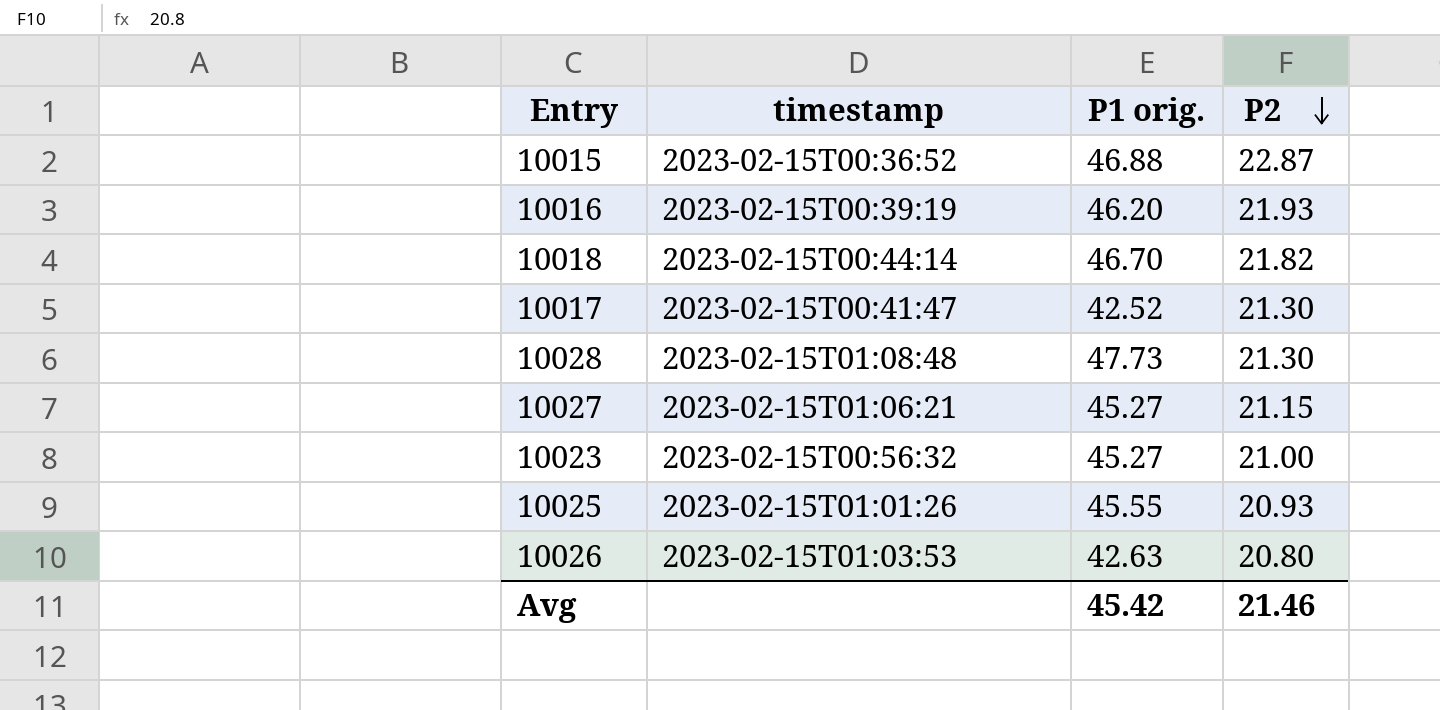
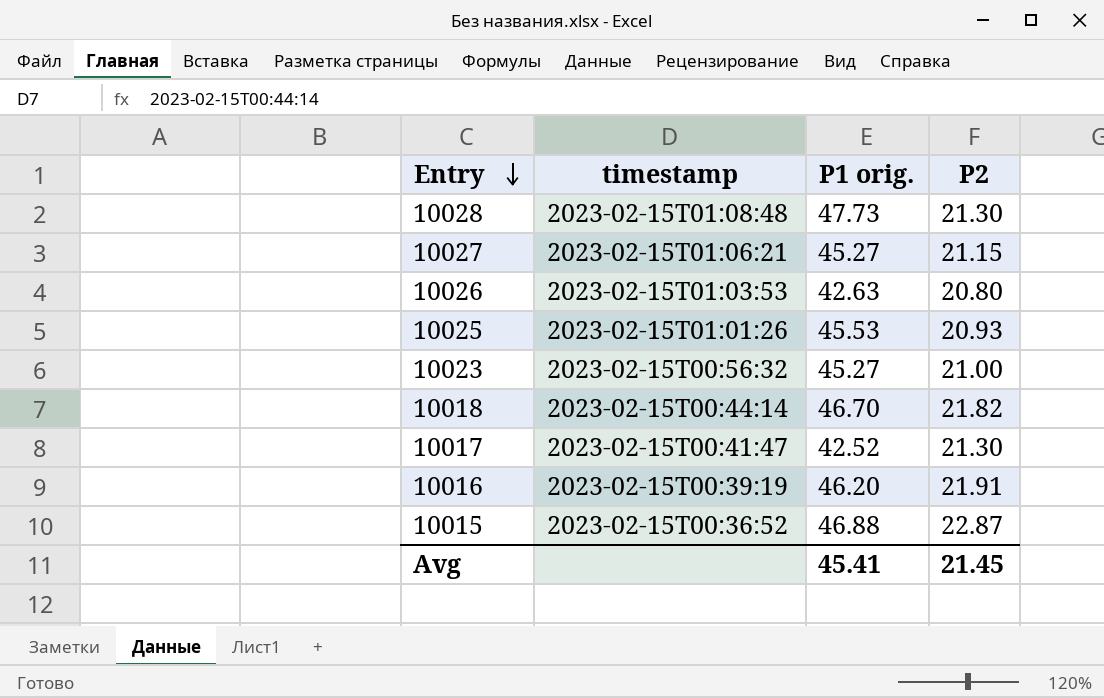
row order: P2 descending -> Entry descending
10025 | P1 orig.: 45.55 -> 45.53
10016 | P2: 21.93 -> 21.91
Avg | P1 orig.: 45.42 -> 45.41
Avg | P2: 21.46 -> 21.45

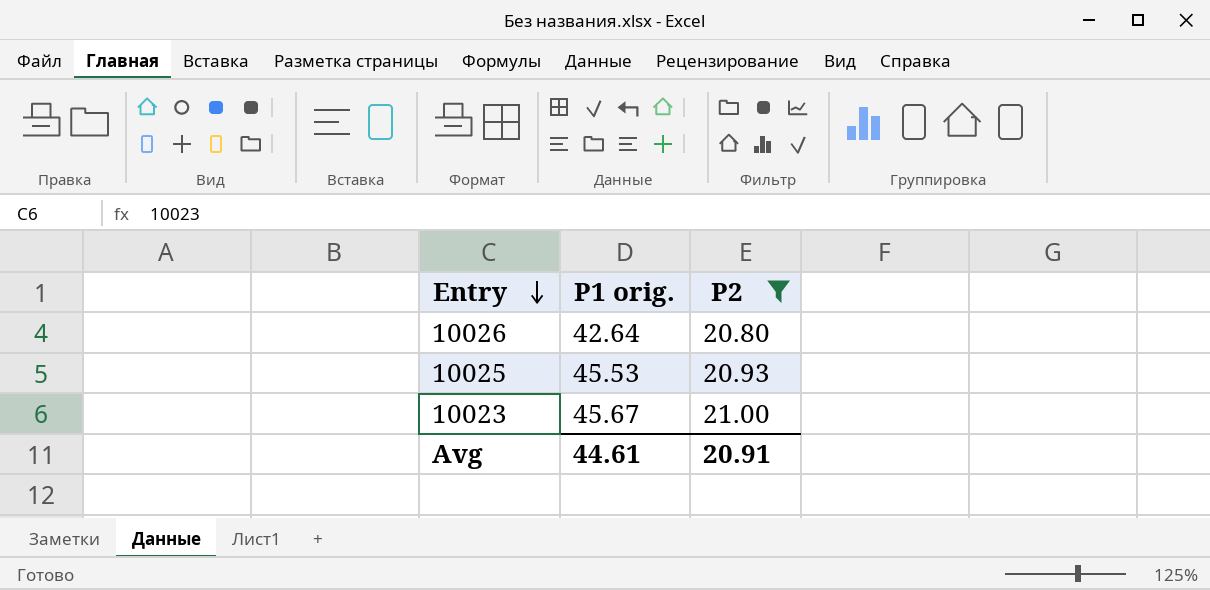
filter: none -> P2 <= 21.00
column timestamp | position: 2 -> none
10026 | P1 orig.: 42.63 -> 42.64
10023 | P1 orig.: 45.27 -> 45.67
Avg | P1 orig.: 45.41 -> 44.61
Avg | P2: 21.45 -> 20.91

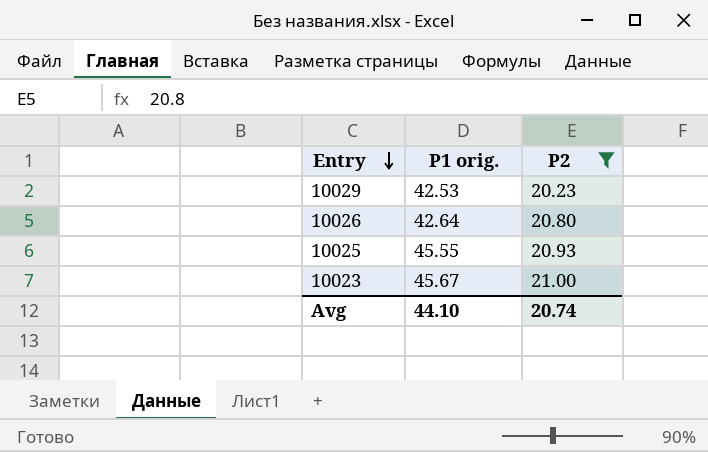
row 10029: none -> 42.53 | 20.23
10025 | P1 orig.: 45.53 -> 45.55
Avg | P1 orig.: 44.61 -> 44.10
Avg | P2: 20.91 -> 20.74

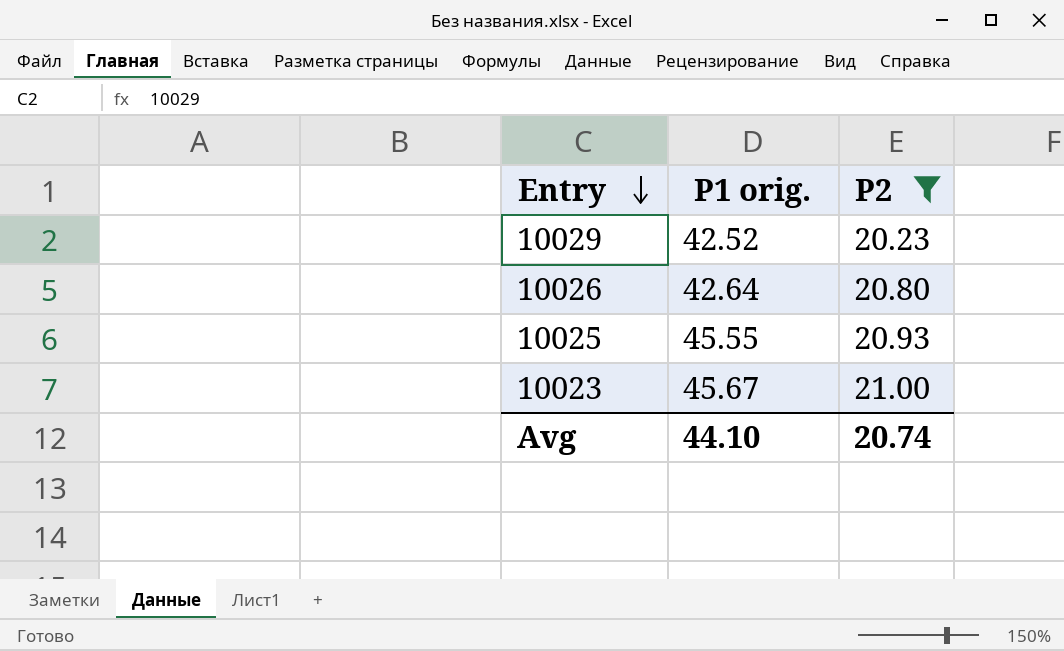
10029 | P1 orig.: 42.53 -> 42.52

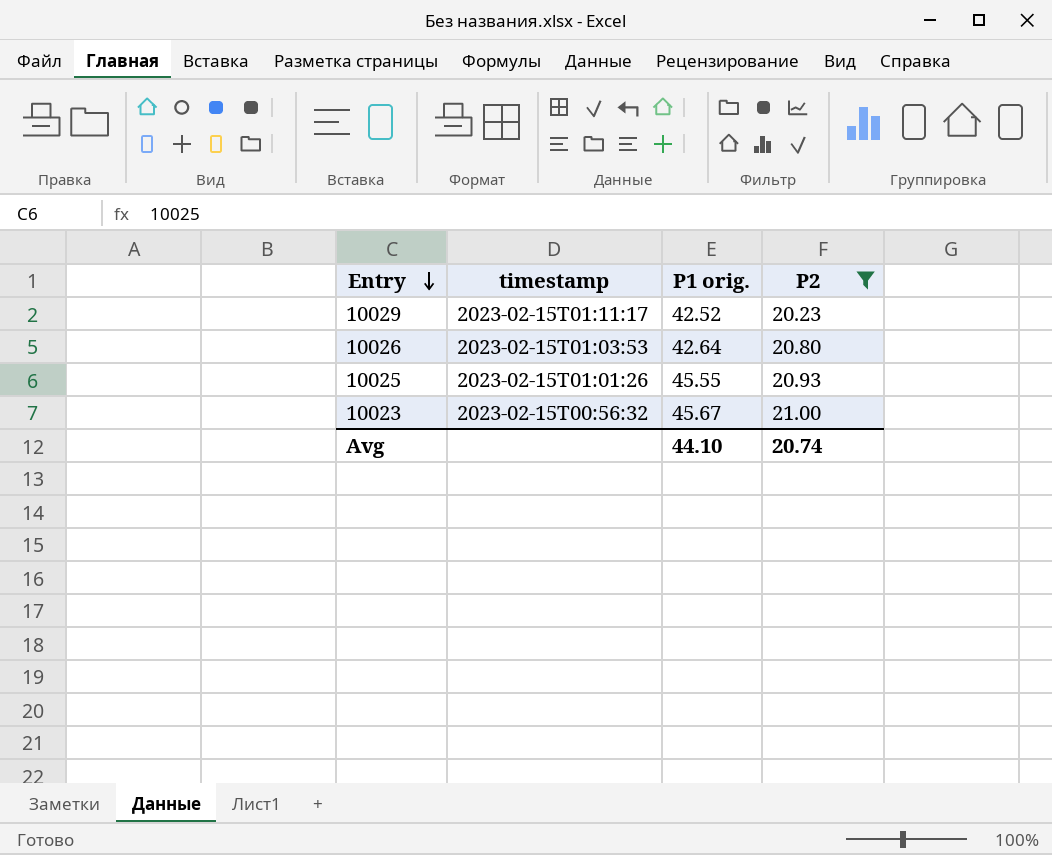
column timestamp | position: none -> 2

